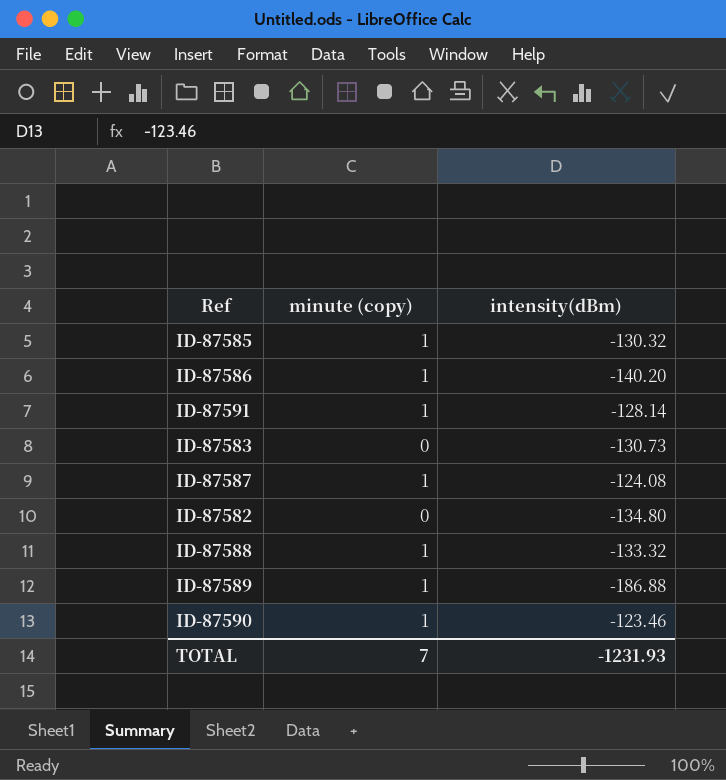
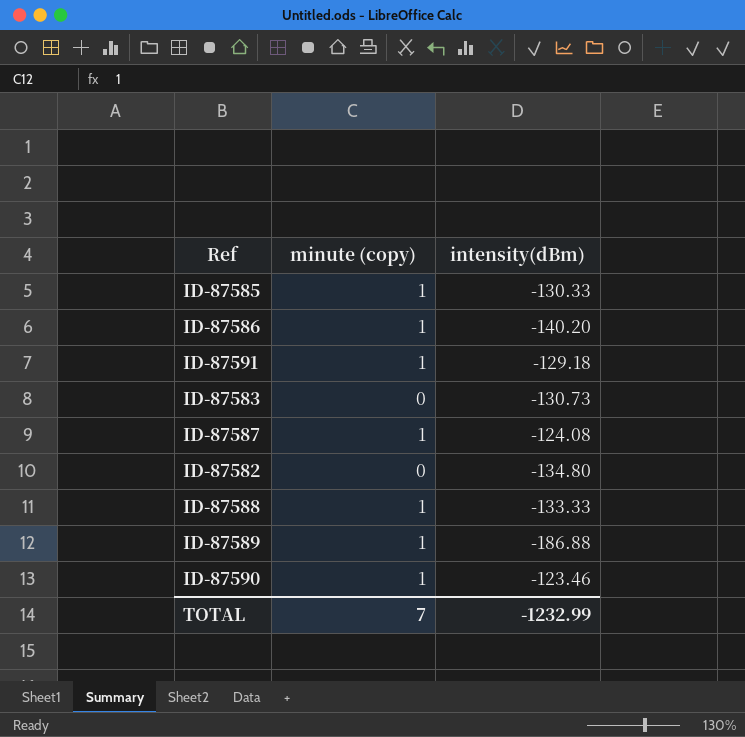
ID-87585 | intensity(dBm): -130.32 -> -130.33
ID-87591 | intensity(dBm): -128.14 -> -129.18
ID-87588 | intensity(dBm): -133.32 -> -133.33
TOTAL | intensity(dBm): -1231.93 -> -1232.99

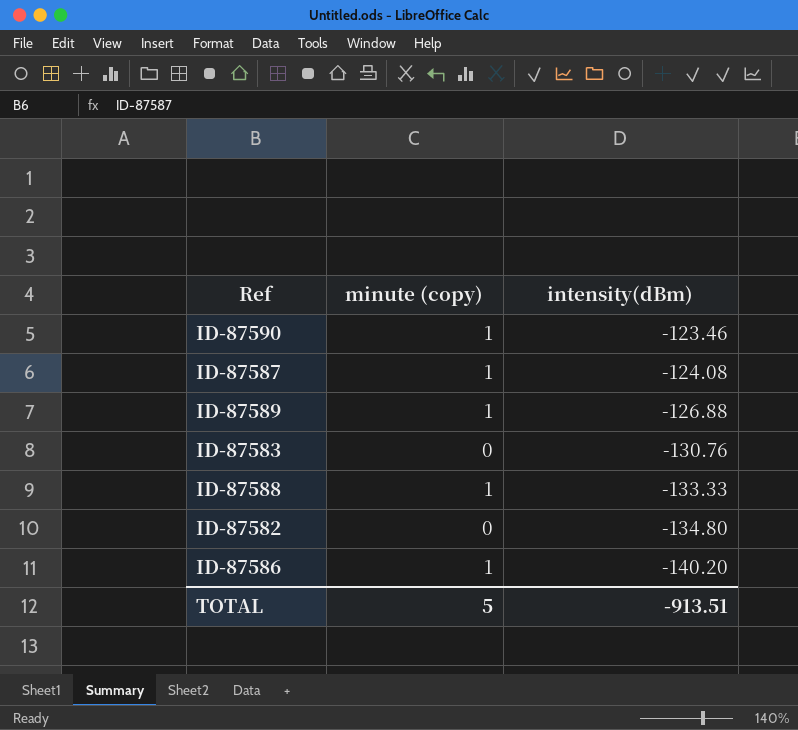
row order: none -> intensity(dBm) descending
row ID-87585: 1 | -130.33 -> none
row ID-87591: 1 | -129.18 -> none
ID-87589 | intensity(dBm): -186.88 -> -126.88
ID-87583 | intensity(dBm): -130.73 -> -130.76
TOTAL | minute (copy): 7 -> 5
TOTAL | intensity(dBm): -1232.99 -> -913.51

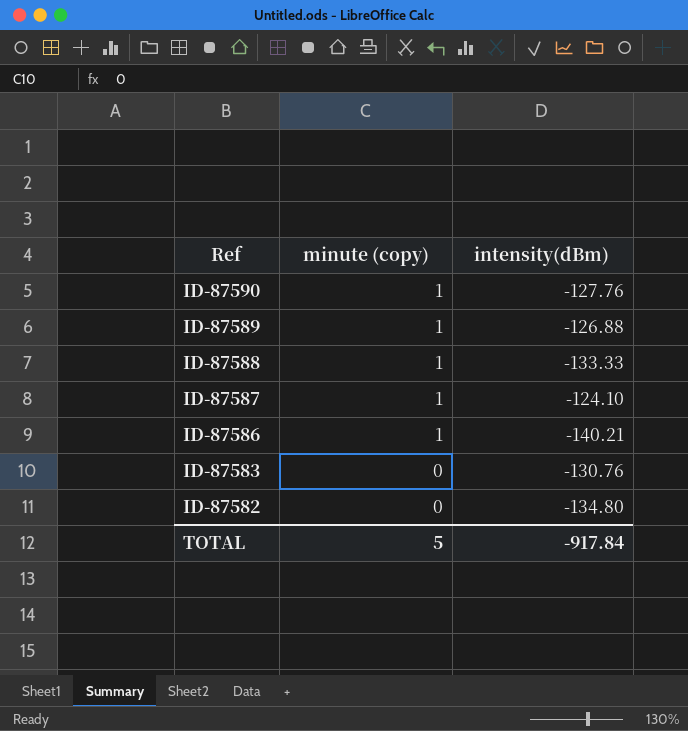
row order: intensity(dBm) descending -> Ref descending
ID-87590 | intensity(dBm): -123.46 -> -127.76
ID-87587 | intensity(dBm): -124.08 -> -124.10
ID-87586 | intensity(dBm): -140.20 -> -140.21
TOTAL | intensity(dBm): -913.51 -> -917.84

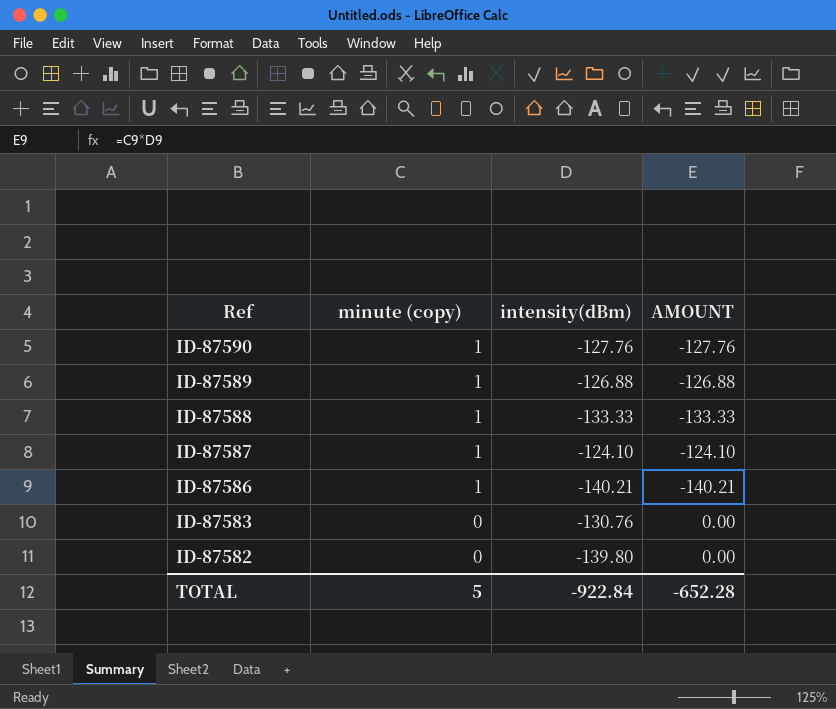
column AMOUNT | formula: none -> [minute (copy)] * [intensity(dBm)]
ID-87582 | intensity(dBm): -134.80 -> -139.80
TOTAL | intensity(dBm): -917.84 -> -922.84

